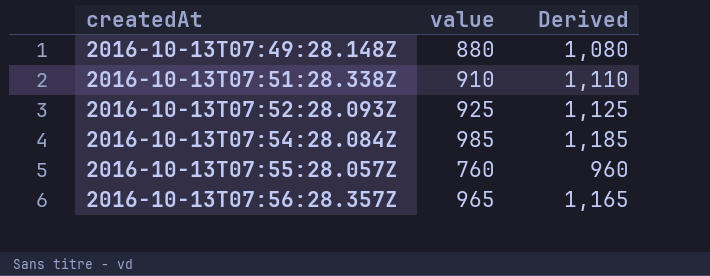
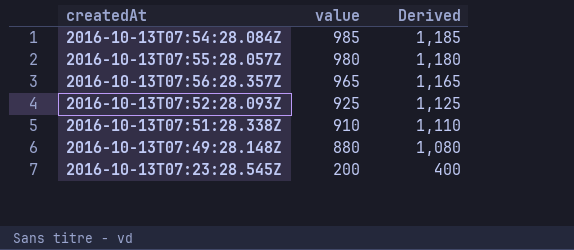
row order: createdAt ascending -> value descending
2016-10-13T07:55:28.057Z | value: 760 -> 980
2016-10-13T07:55:28.057Z | Derived: 960 -> 1,180
row 2016-10-13T07:23:28.545Z: none -> 200 | 400

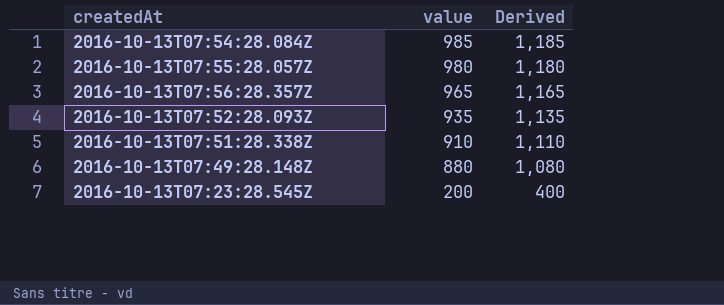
2016-10-13T07:52:28.093Z | value: 925 -> 935
2016-10-13T07:52:28.093Z | Derived: 1,125 -> 1,135

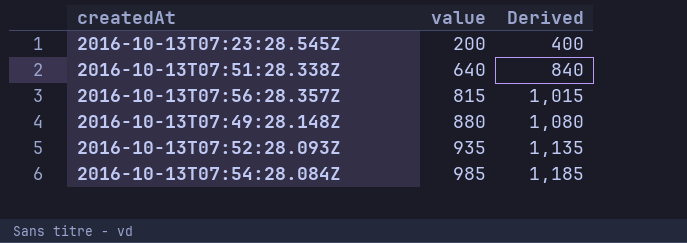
row order: value descending -> value ascending
row 2016-10-13T07:55:28.057Z: 980 | 1,180 -> none
2016-10-13T07:51:28.338Z | value: 910 -> 640
2016-10-13T07:51:28.338Z | Derived: 1,110 -> 840
2016-10-13T07:56:28.357Z | value: 965 -> 815
2016-10-13T07:56:28.357Z | Derived: 1,165 -> 1,015

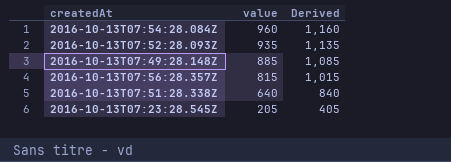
row order: value ascending -> value descending
2016-10-13T07:54:28.084Z | value: 985 -> 960
2016-10-13T07:54:28.084Z | Derived: 1,185 -> 1,160
2016-10-13T07:49:28.148Z | value: 880 -> 885
2016-10-13T07:49:28.148Z | Derived: 1,080 -> 1,085
2016-10-13T07:23:28.545Z | value: 200 -> 205
2016-10-13T07:23:28.545Z | Derived: 400 -> 405

